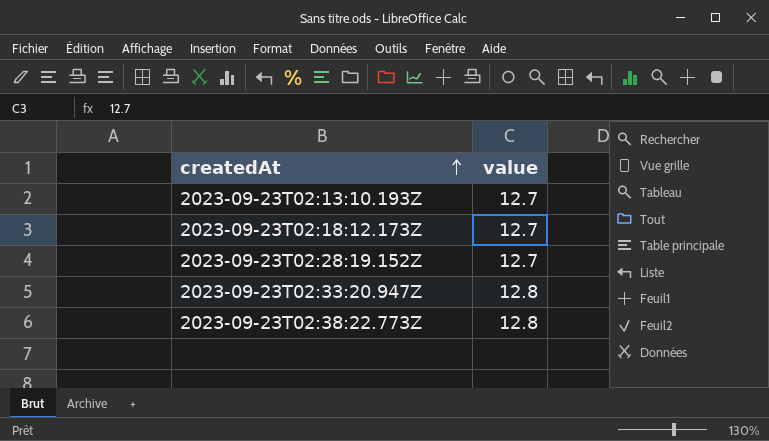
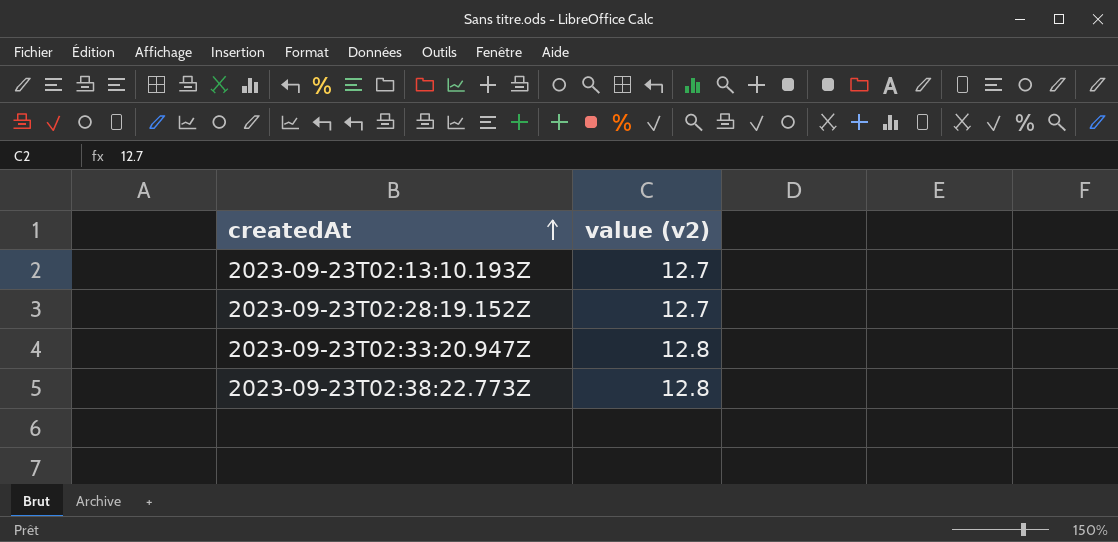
column name: value -> value (v2)
row 2023-09-23T02:18:12.173Z: 12.7 -> none

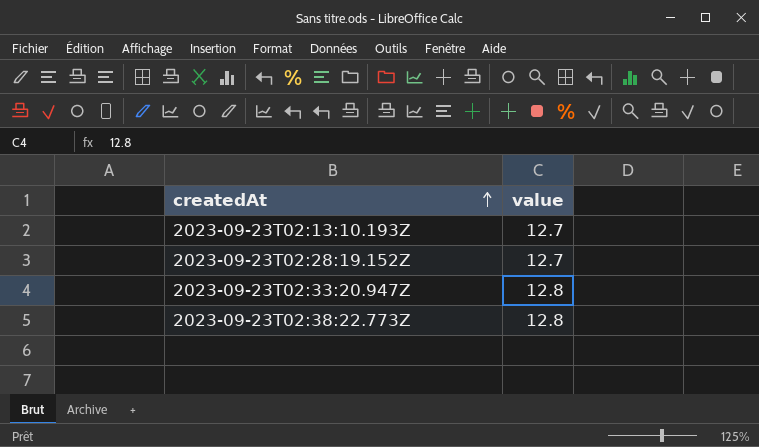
column name: value (v2) -> value

